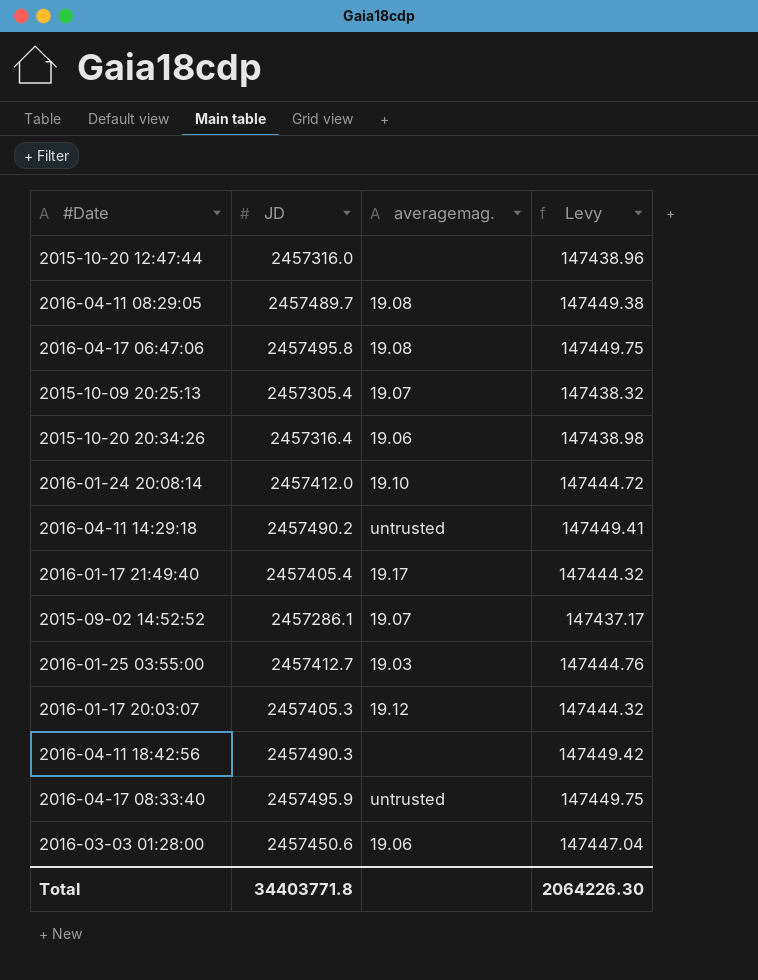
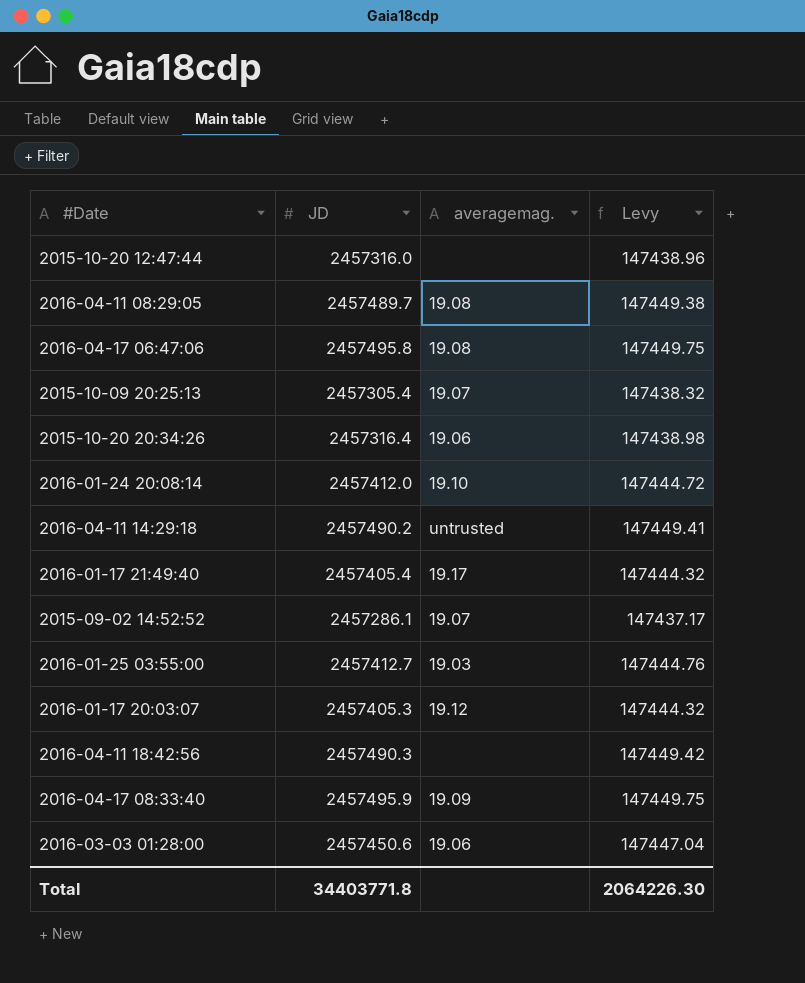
2016-04-17 08:33:40 | averagemag.: untrusted -> 19.09

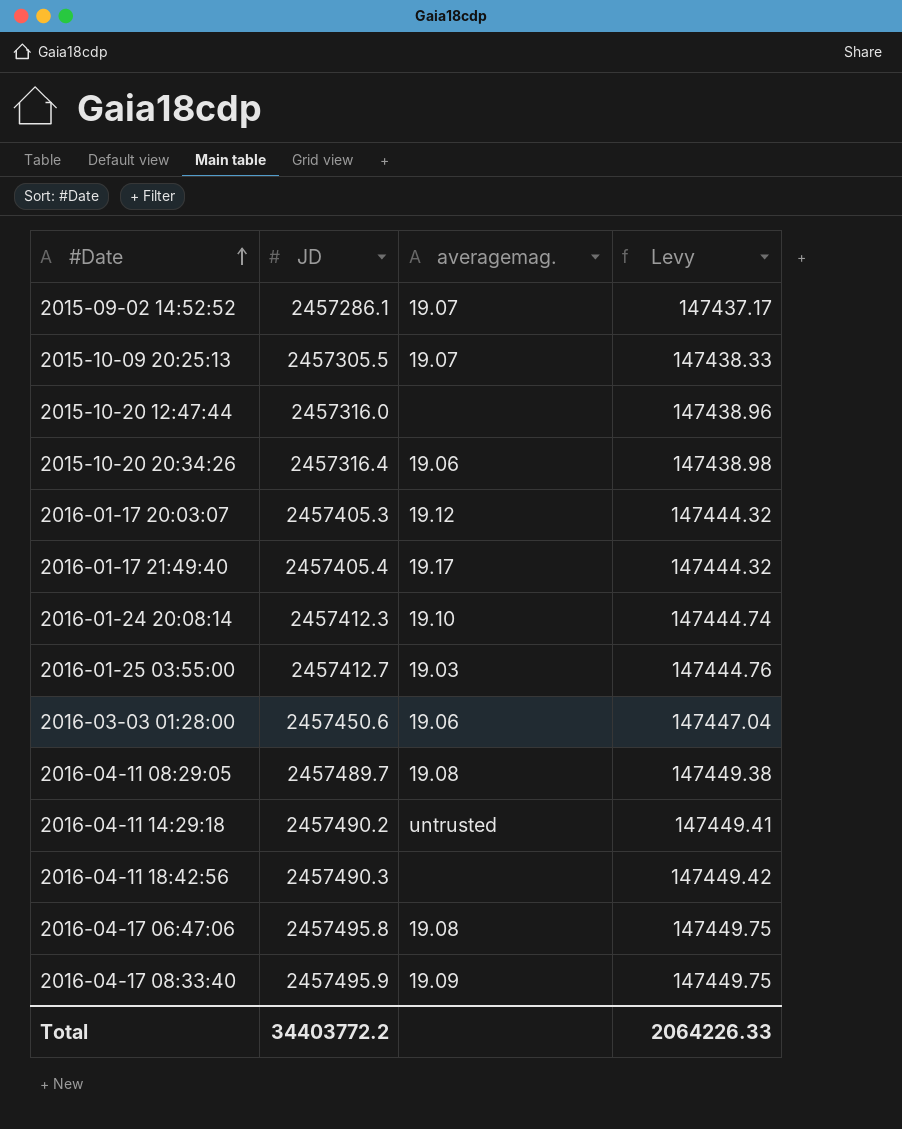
row order: none -> #Date ascending
2015-10-09 20:25:13 | JD: 2457305.4 -> 2457305.5
2015-10-09 20:25:13 | Levy: 147438.32 -> 147438.33
2016-01-24 20:08:14 | JD: 2457412.0 -> 2457412.3
2016-01-24 20:08:14 | Levy: 147444.72 -> 147444.74
Total | JD: 34403771.8 -> 34403772.2
Total | Levy: 2064226.30 -> 2064226.33

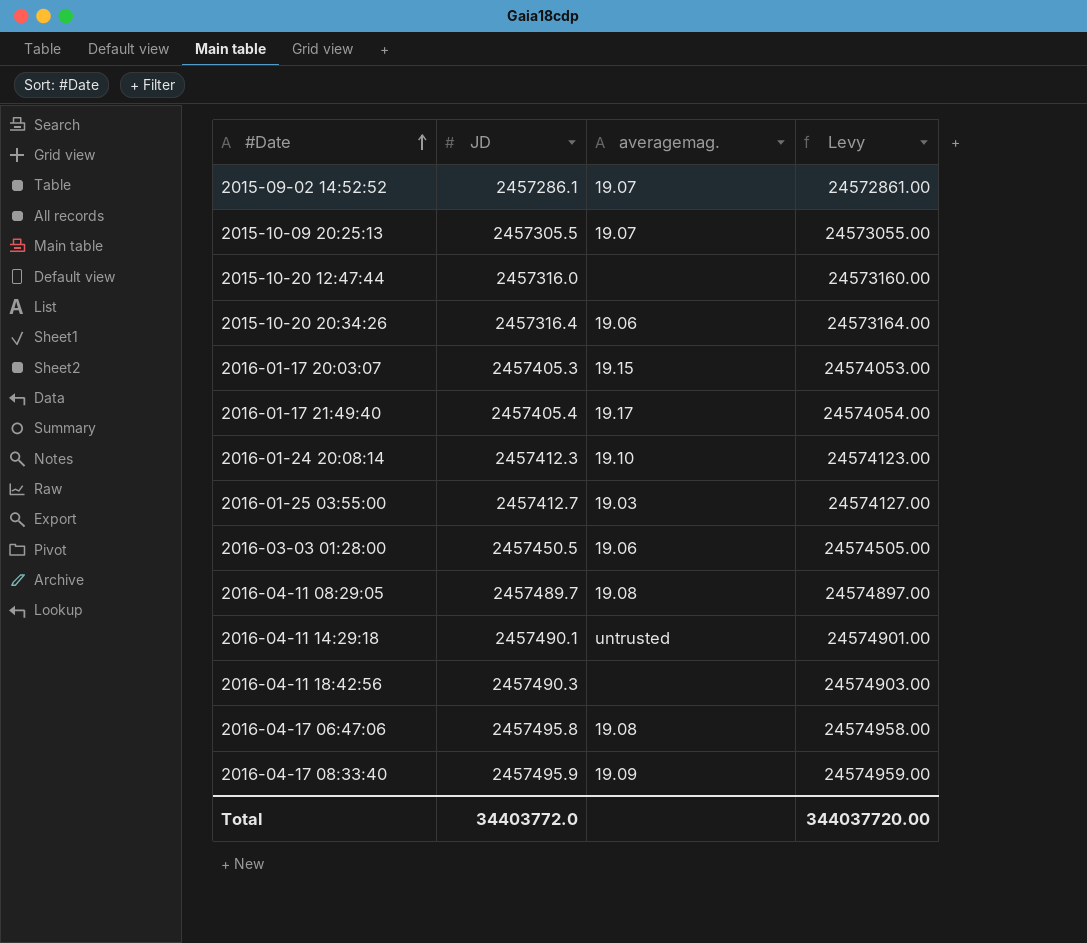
column Levy | formula: [JD] * 0.06 -> [JD] * 10
2016-01-17 20:03:07 | averagemag.: 19.12 -> 19.15
2016-03-03 01:28:00 | JD: 2457450.6 -> 2457450.5
2016-04-11 14:29:18 | JD: 2457490.2 -> 2457490.1
Total | JD: 34403772.2 -> 34403772.0
Total | Levy: 2064226.33 -> 344037720.00

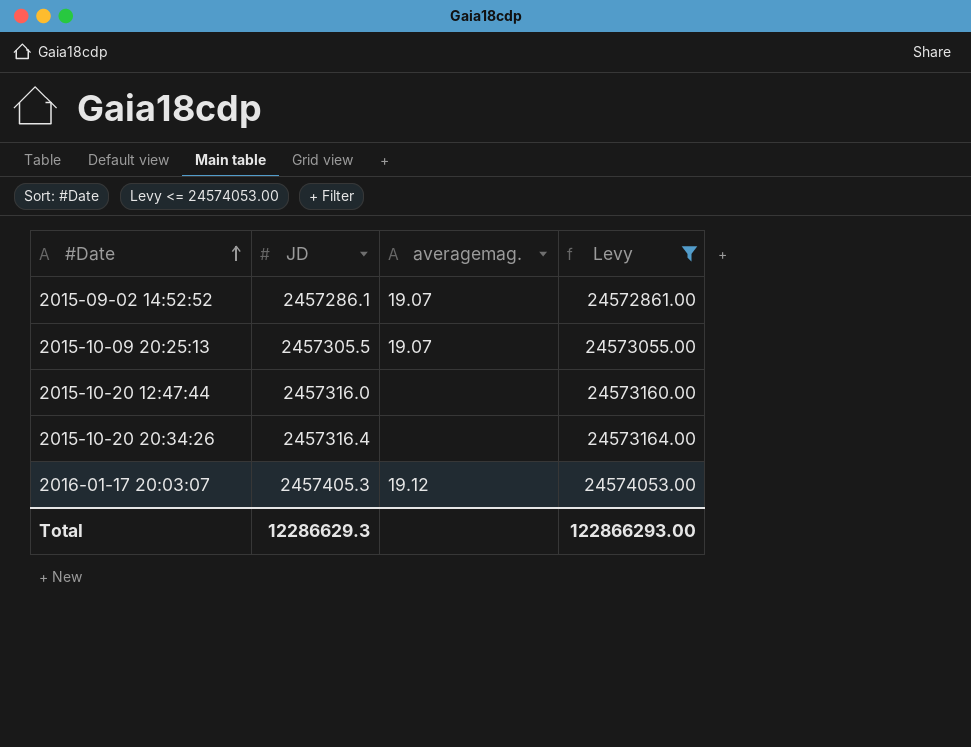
filter: none -> Levy <= 24574053.00
2015-10-20 20:34:26 | averagemag.: 19.06 -> none
2016-01-17 20:03:07 | averagemag.: 19.15 -> 19.12
Total | JD: 34403772.0 -> 12286629.3
Total | Levy: 344037720.00 -> 122866293.00

